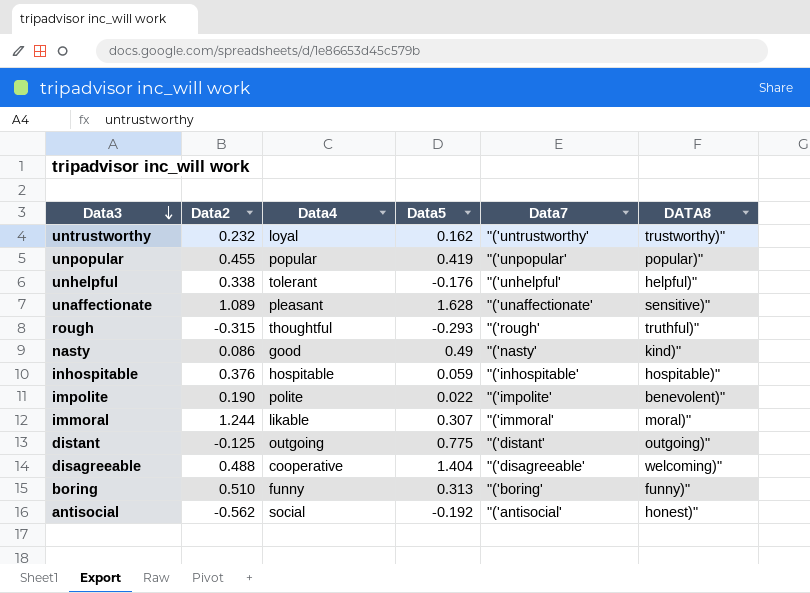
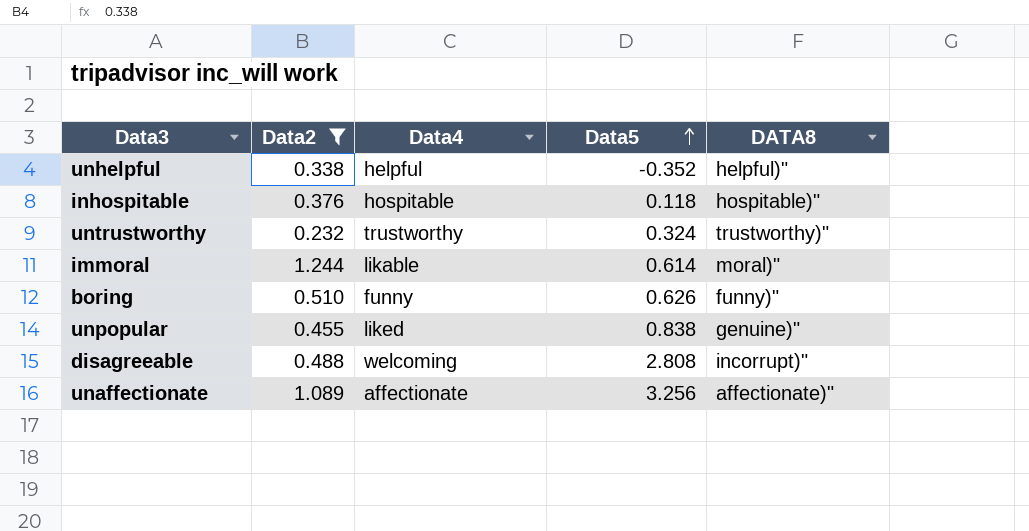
filter: none -> Data2 >= 0.232
row order: Data3 descending -> Data5 ascending
column Data7 | position: 5 -> none
unhelpful | Data4: tolerant -> helpful
unhelpful | Data5: -0.176 -> -0.352
inhospitable | Data5: 0.059 -> 0.118
untrustworthy | Data4: loyal -> trustworthy
untrustworthy | Data5: 0.162 -> 0.324
immoral | Data5: 0.307 -> 0.614
boring | Data5: 0.313 -> 0.626
unpopular | Data4: popular -> liked
unpopular | Data5: 0.419 -> 0.838
unpopular | DATA8: popular)" -> genuine)"
disagreeable | Data4: cooperative -> welcoming
disagreeable | Data5: 1.404 -> 2.808
disagreeable | DATA8: welcoming)" -> incorrupt)"
unaffectionate | Data4: pleasant -> affectionate
unaffectionate | Data5: 1.628 -> 3.256
unaffectionate | DATA8: sensitive)" -> affectionate)"

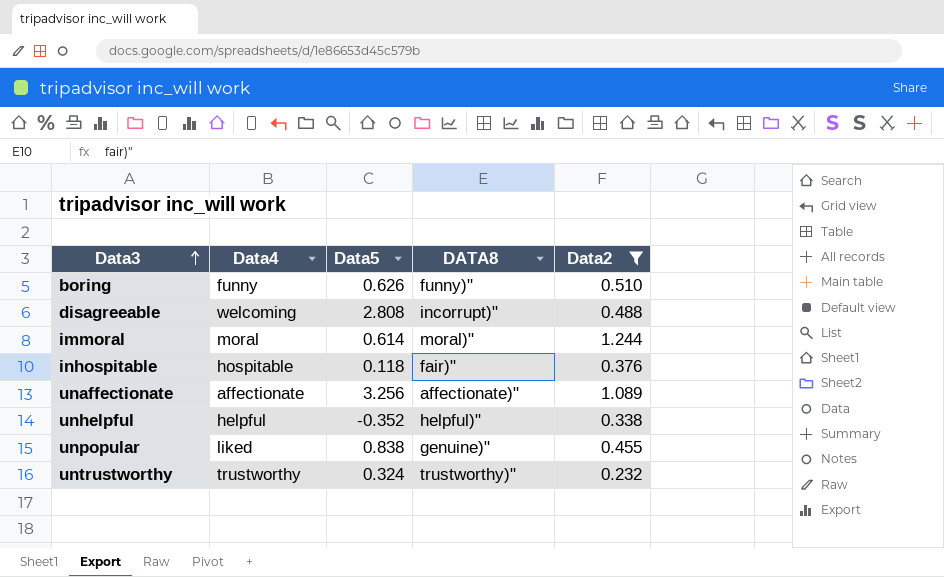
row order: Data5 ascending -> Data3 ascending
column Data2 | position: 2 -> 5
immoral | Data4: likable -> moral
inhospitable | DATA8: hospitable)" -> fair)"

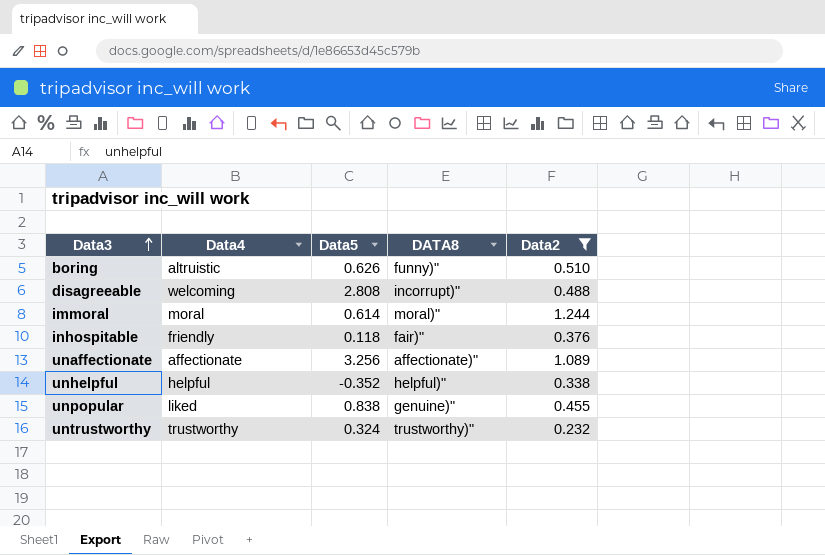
boring | Data4: funny -> altruistic
inhospitable | Data4: hospitable -> friendly

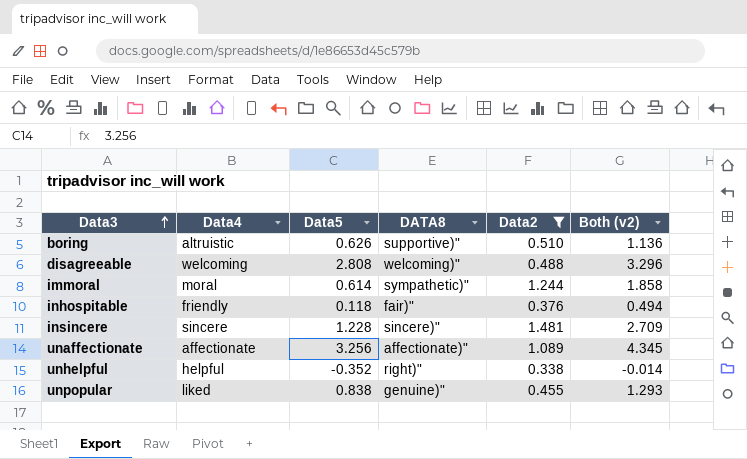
column Both (v2) | formula: none -> [Data5] + [Data2]
row untrustworthy: trustworthy | 0.324 | trustworthy)" | 0.232 -> none
boring | DATA8: funny)" -> supportive)"
disagreeable | DATA8: incorrupt)" -> welcoming)"
immoral | DATA8: moral)" -> sympathetic)"
row insincere: none -> sincere | 1.228 | sincere)" | 1.481 | 2.709
unhelpful | DATA8: helpful)" -> right)"

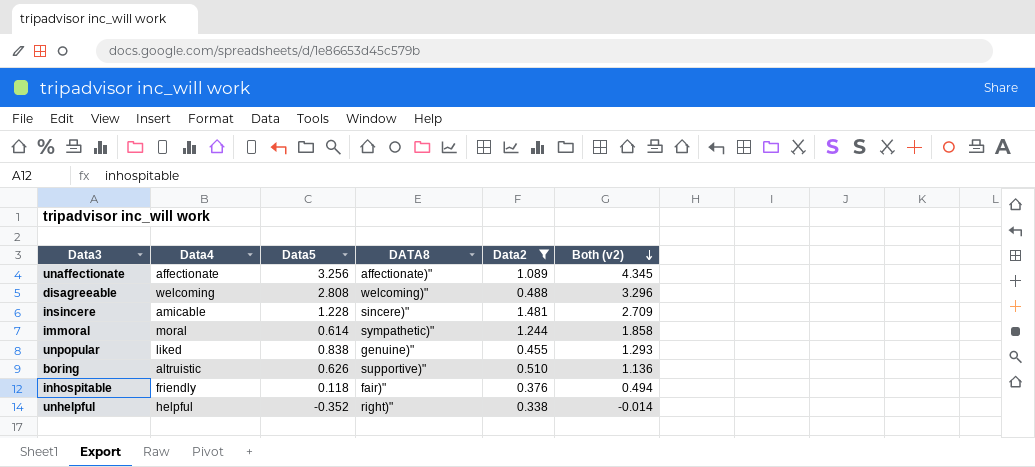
row order: Data3 ascending -> Both (v2) descending
insincere | Data4: sincere -> amicable

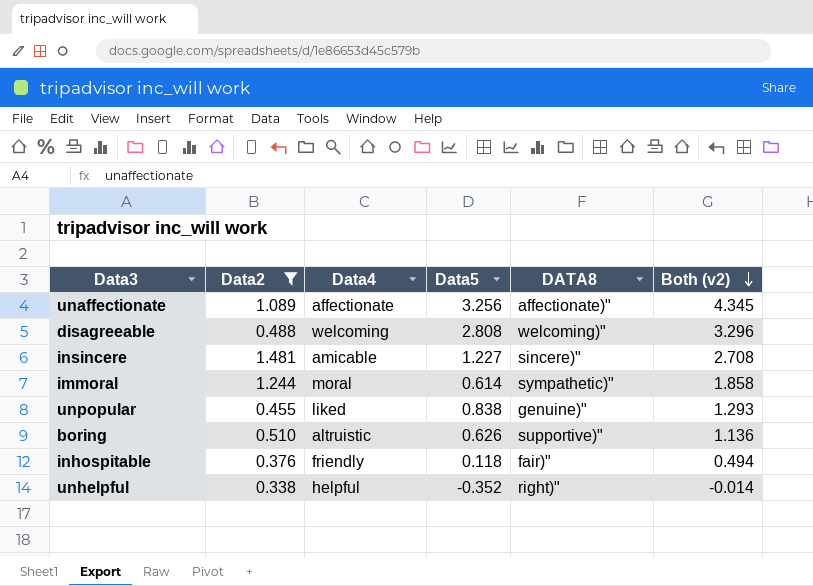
column Data2 | position: 5 -> 2
insincere | Data5: 1.228 -> 1.227
insincere | Both (v2): 2.709 -> 2.708

